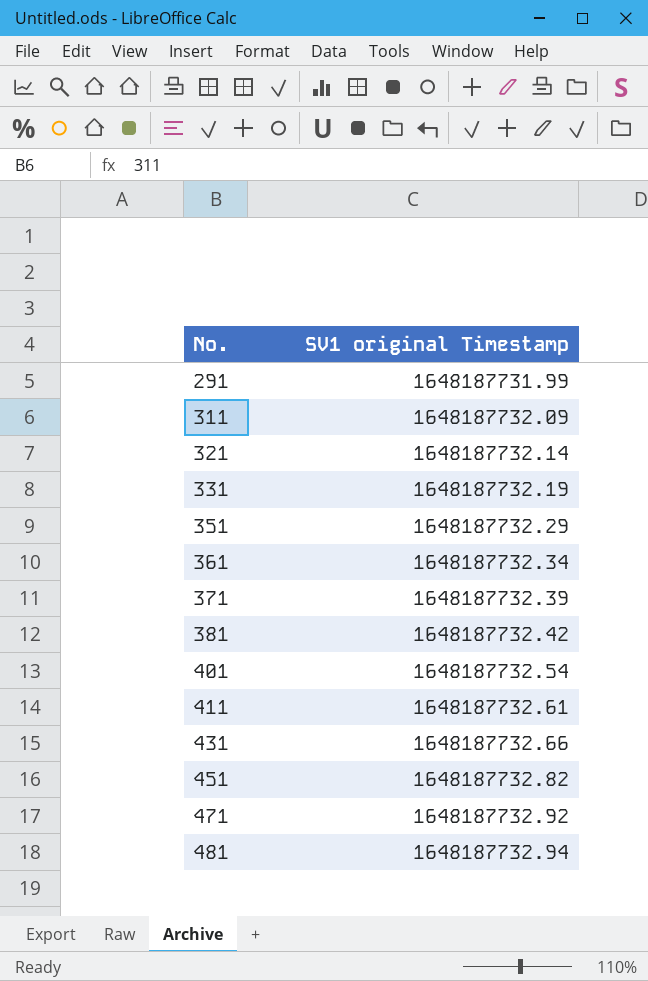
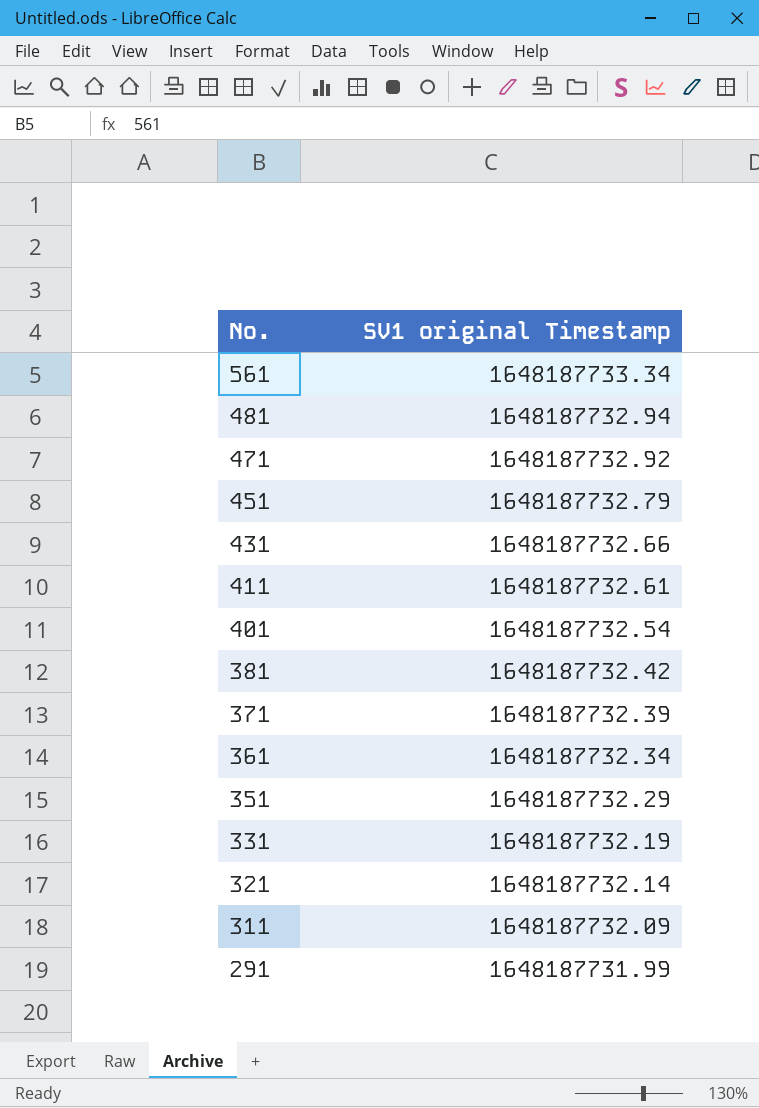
row order: No. ascending -> No. descending
row 561: none -> 1648187733.34
451 | SV1 original Timestamp: 1648187732.82 -> 1648187732.79

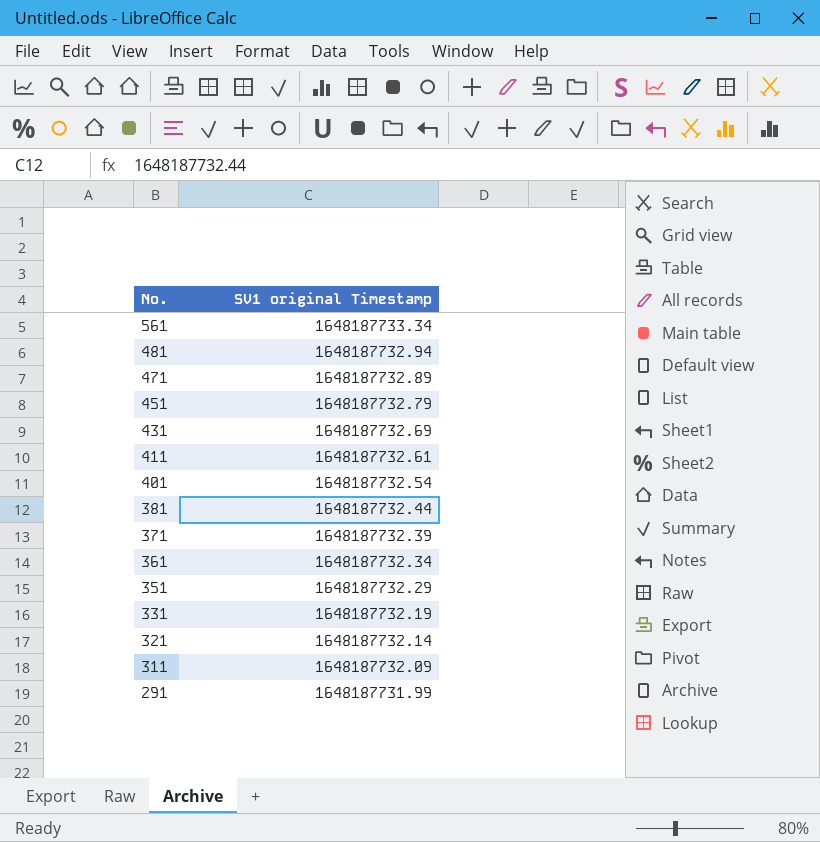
471 | SV1 original Timestamp: 1648187732.92 -> 1648187732.89
431 | SV1 original Timestamp: 1648187732.66 -> 1648187732.69
381 | SV1 original Timestamp: 1648187732.42 -> 1648187732.44

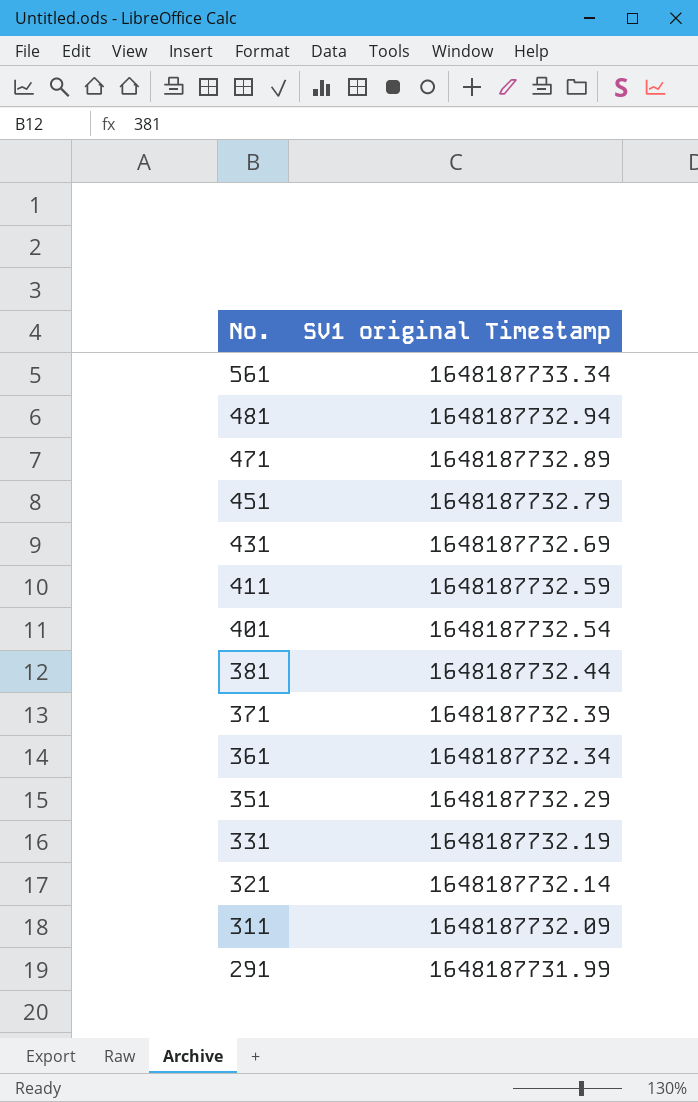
411 | SV1 original Timestamp: 1648187732.61 -> 1648187732.59

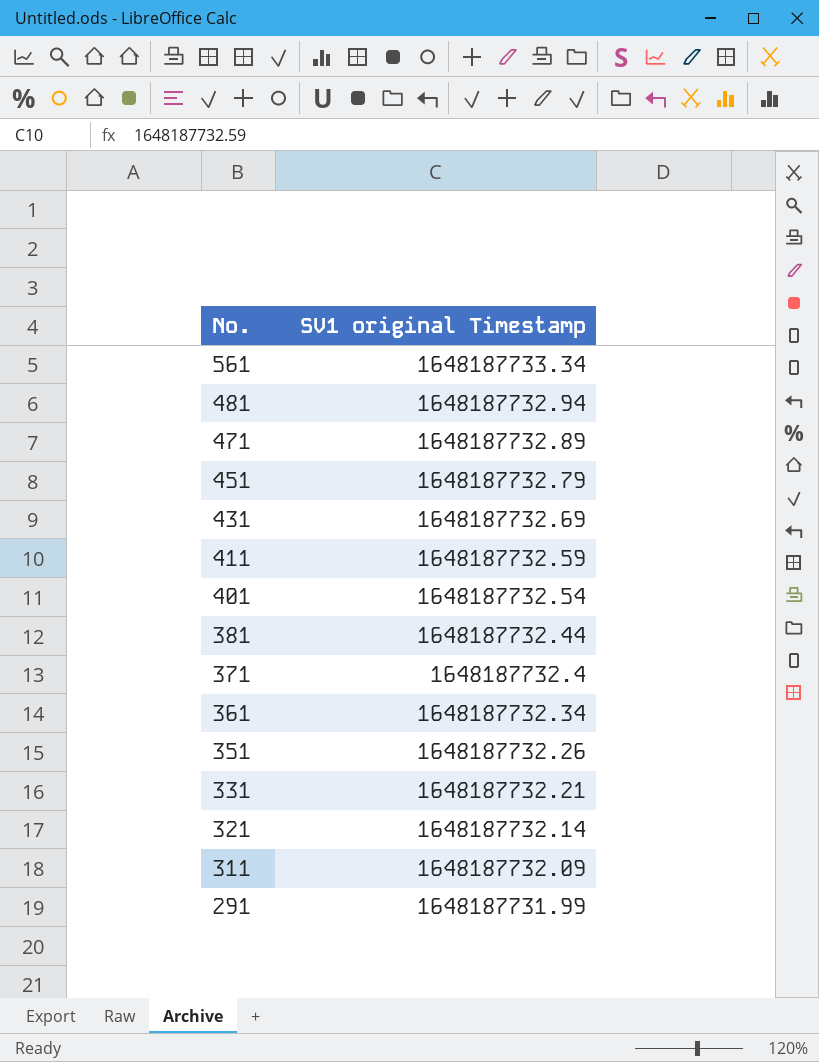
371 | SV1 original Timestamp: 1648187732.39 -> 1648187732.4
351 | SV1 original Timestamp: 1648187732.29 -> 1648187732.26
331 | SV1 original Timestamp: 1648187732.19 -> 1648187732.21

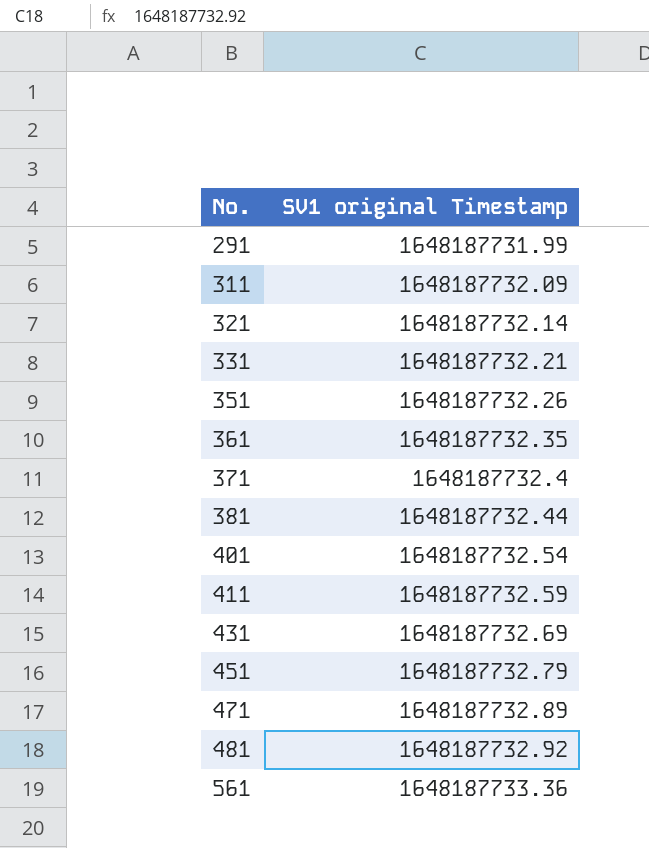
row order: No. descending -> No. ascending
361 | SV1 original Timestamp: 1648187732.34 -> 1648187732.35
481 | SV1 original Timestamp: 1648187732.94 -> 1648187732.92
561 | SV1 original Timestamp: 1648187733.34 -> 1648187733.36

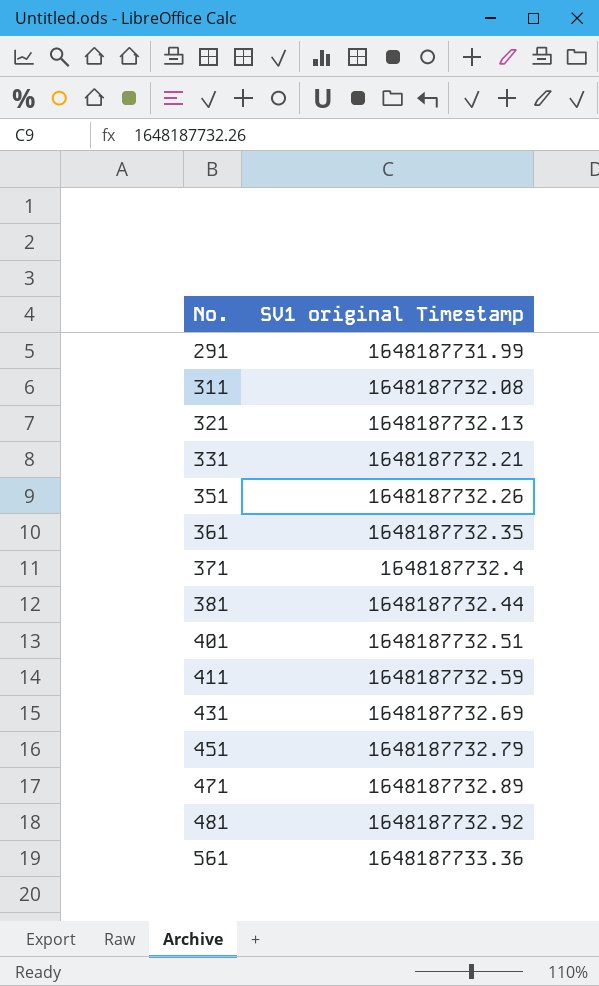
311 | SV1 original Timestamp: 1648187732.09 -> 1648187732.08
321 | SV1 original Timestamp: 1648187732.14 -> 1648187732.13
401 | SV1 original Timestamp: 1648187732.54 -> 1648187732.51

